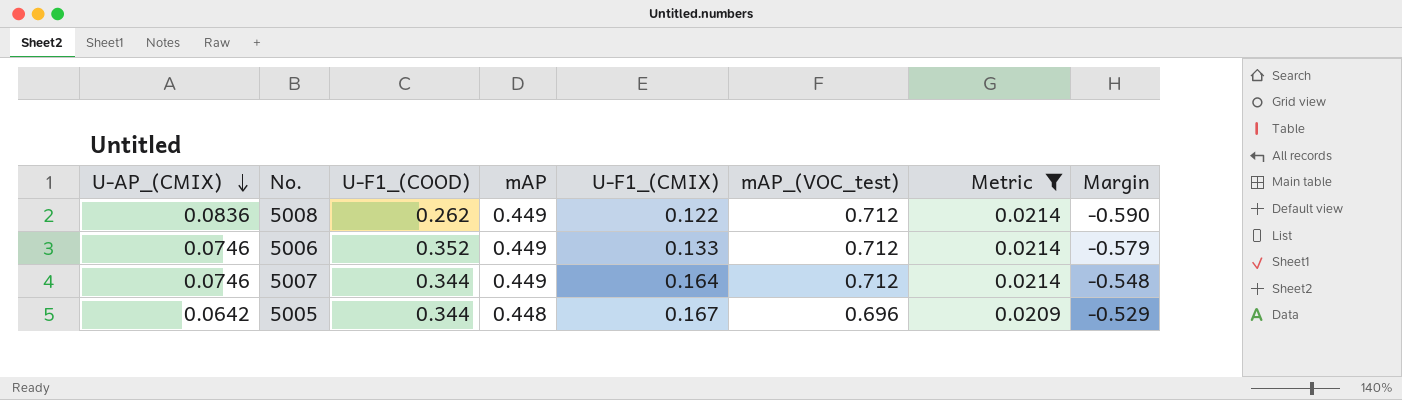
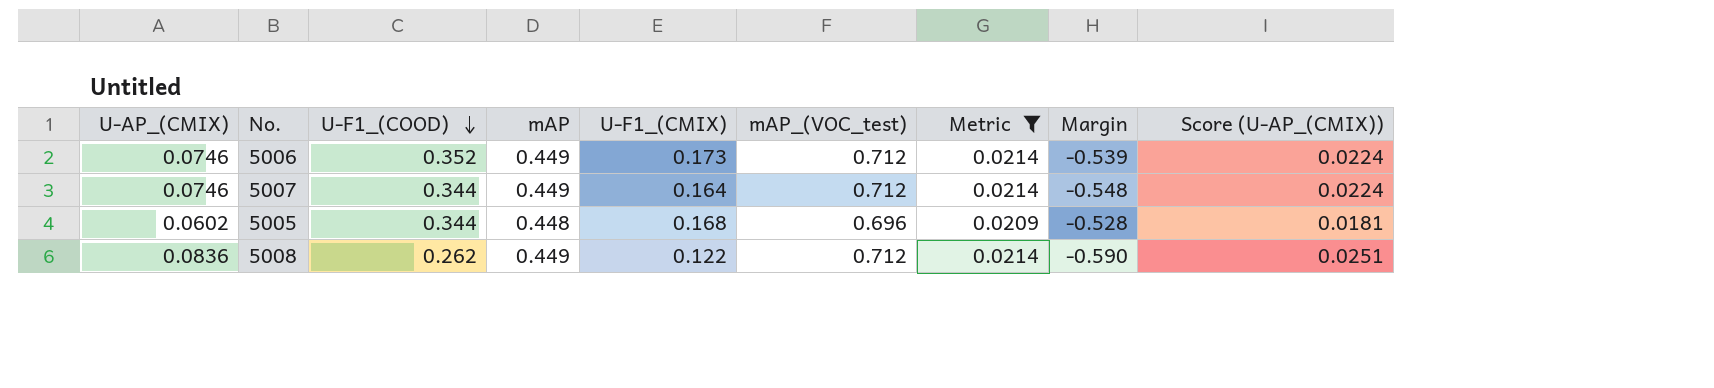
row order: U-AP_(CMIX) descending -> U-F1_(COOD) descending
column Score (U-AP_(CMIX)) | formula: none -> [U-AP_(CMIX)] * 0.3
5006 | U-F1_(CMIX): 0.133 -> 0.173
5006 | Margin: -0.579 -> -0.539
5005 | U-AP_(CMIX): 0.0642 -> 0.0602
5005 | U-F1_(CMIX): 0.167 -> 0.168
5005 | Margin: -0.529 -> -0.528

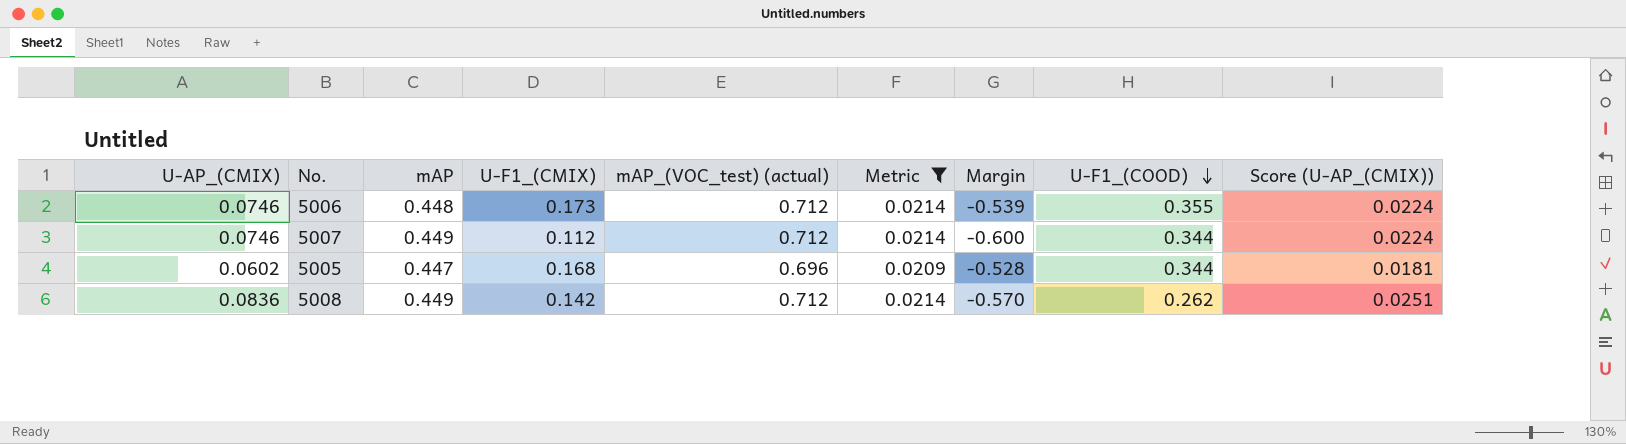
column name: mAP_(VOC_test) -> mAP_(VOC_test) (actual)
column U-F1_(COOD) | position: 3 -> 8
5006 | mAP: 0.449 -> 0.448
5006 | U-F1_(COOD): 0.352 -> 0.355
5007 | U-F1_(CMIX): 0.164 -> 0.112
5007 | Margin: -0.548 -> -0.600
5005 | mAP: 0.448 -> 0.447
5008 | U-F1_(CMIX): 0.122 -> 0.142
5008 | Margin: -0.590 -> -0.570

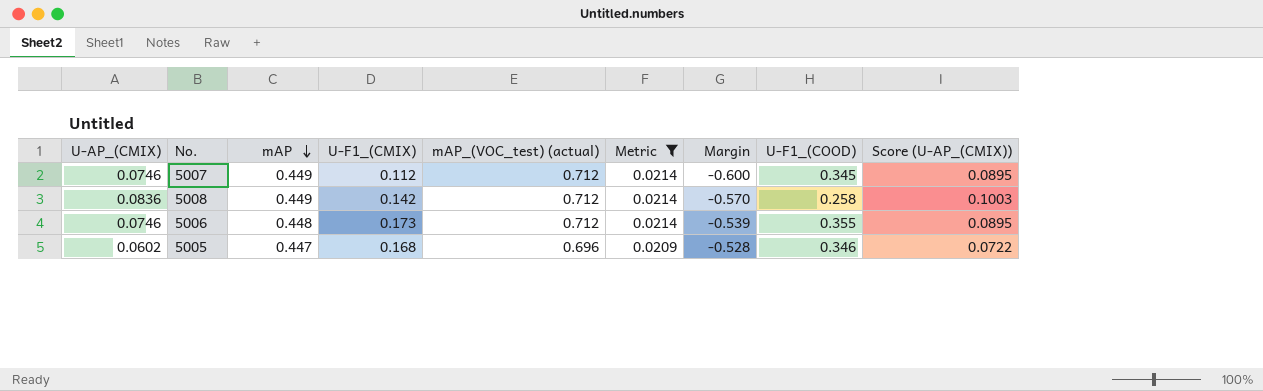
row order: U-F1_(COOD) descending -> mAP descending
column Score (U-AP_(CMIX)) | formula: [U-AP_(CMIX)] * 0.3 -> [U-AP_(CMIX)] * 1.2
5007 | U-F1_(COOD): 0.344 -> 0.345
5008 | U-F1_(COOD): 0.262 -> 0.258
5005 | U-F1_(COOD): 0.344 -> 0.346

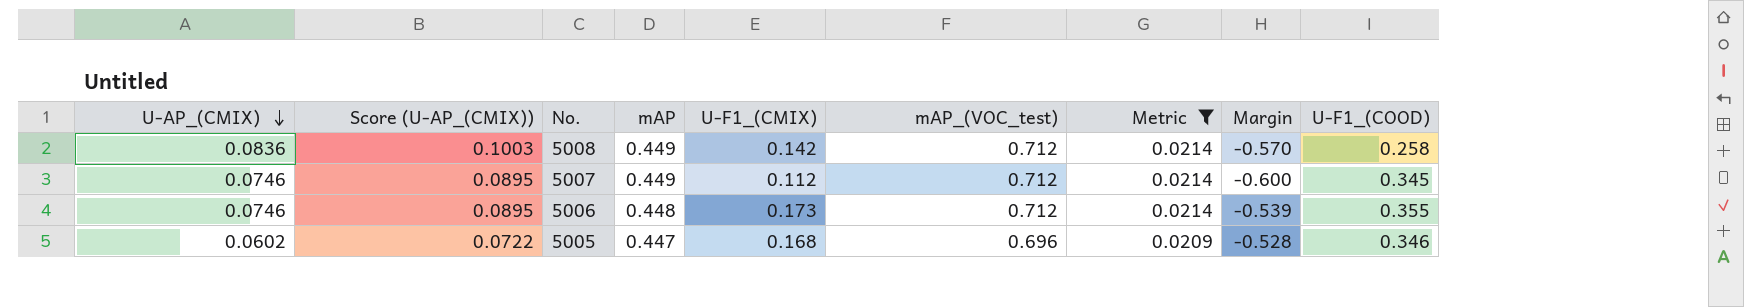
row order: mAP descending -> U-AP_(CMIX) descending
column Score (U-AP_(CMIX)) | position: 9 -> 2
column name: mAP_(VOC_test) (actual) -> mAP_(VOC_test)

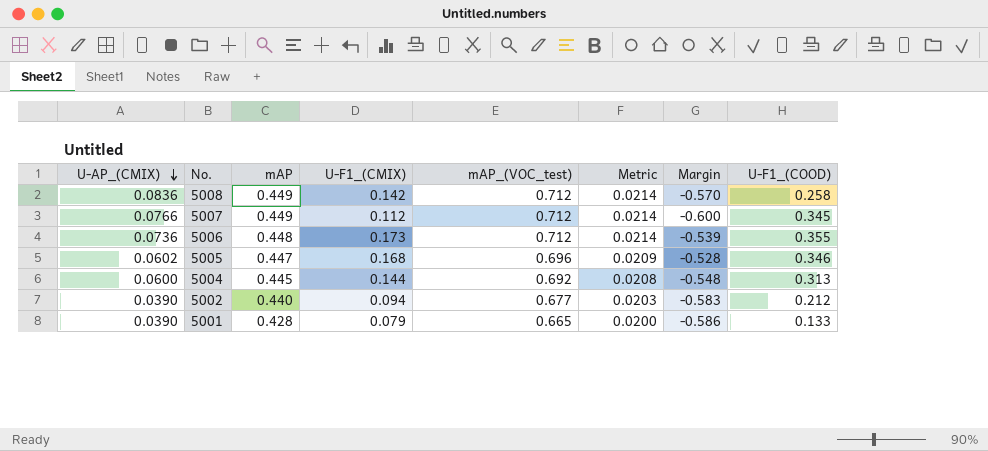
filter: Metric >= 0.0209 -> none
column Score (U-AP_(CMIX)) | formula: [U-AP_(CMIX)] * 1.2 -> none
5007 | U-AP_(CMIX): 0.0746 -> 0.0766
5006 | U-AP_(CMIX): 0.0746 -> 0.0736

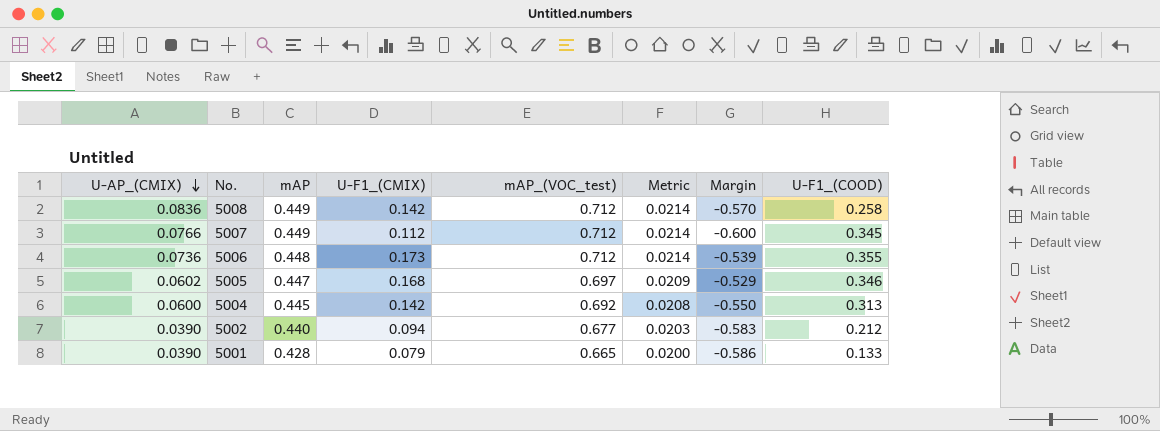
5005 | mAP_(VOC_test): 0.696 -> 0.697
5005 | Margin: -0.528 -> -0.529
5004 | U-F1_(CMIX): 0.144 -> 0.142
5004 | Margin: -0.548 -> -0.550

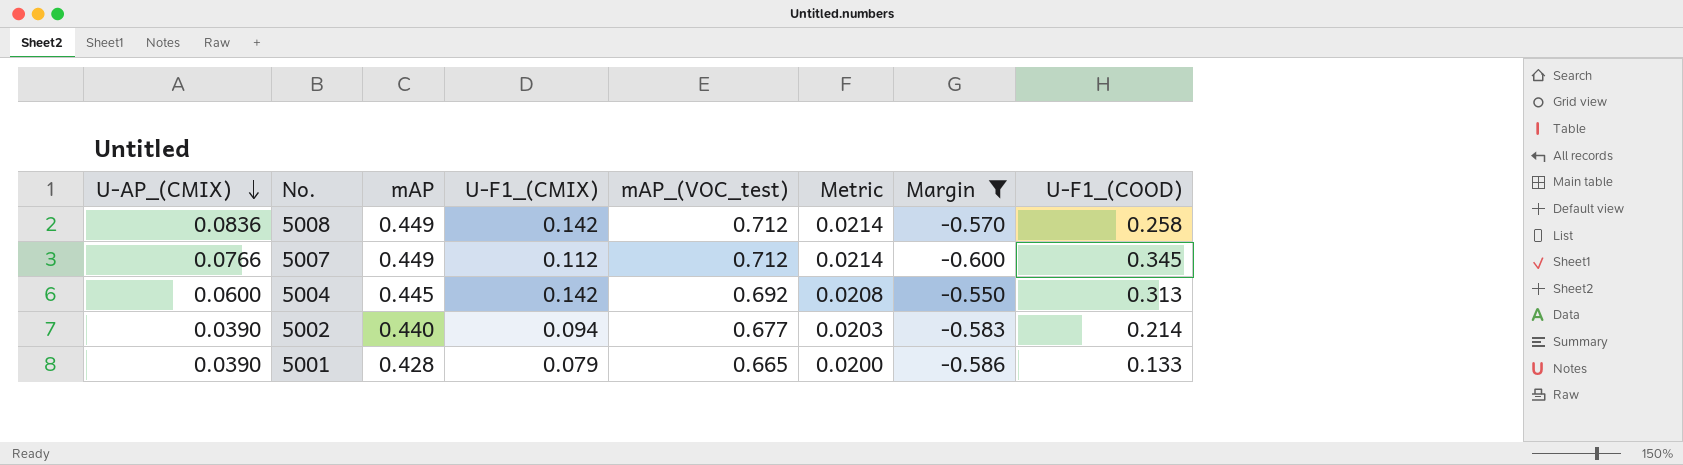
filter: none -> Margin <= -0.550
5002 | U-F1_(COOD): 0.212 -> 0.214

